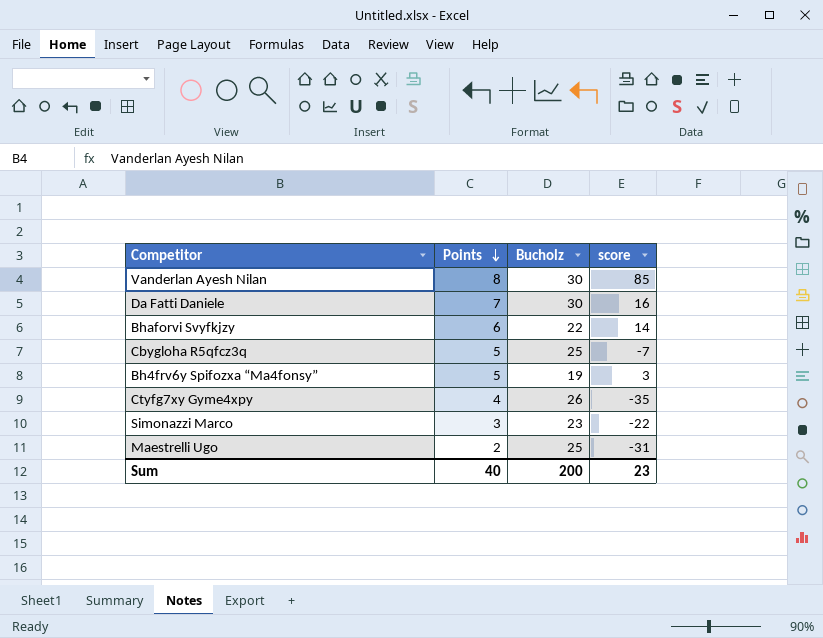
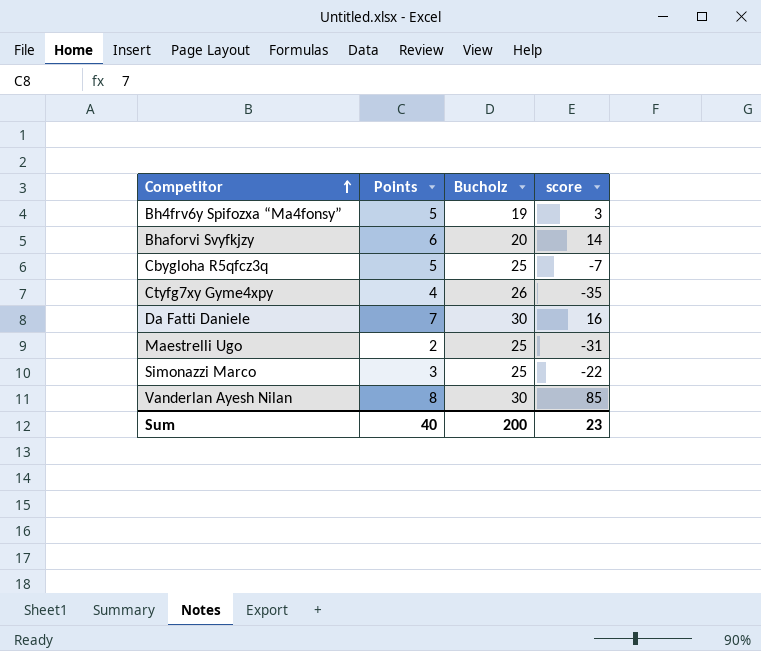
row order: Points descending -> Competitor ascending
Bhaforvi Svyfkjzy | Bucholz: 22 -> 20
Simonazzi Marco | Bucholz: 23 -> 25

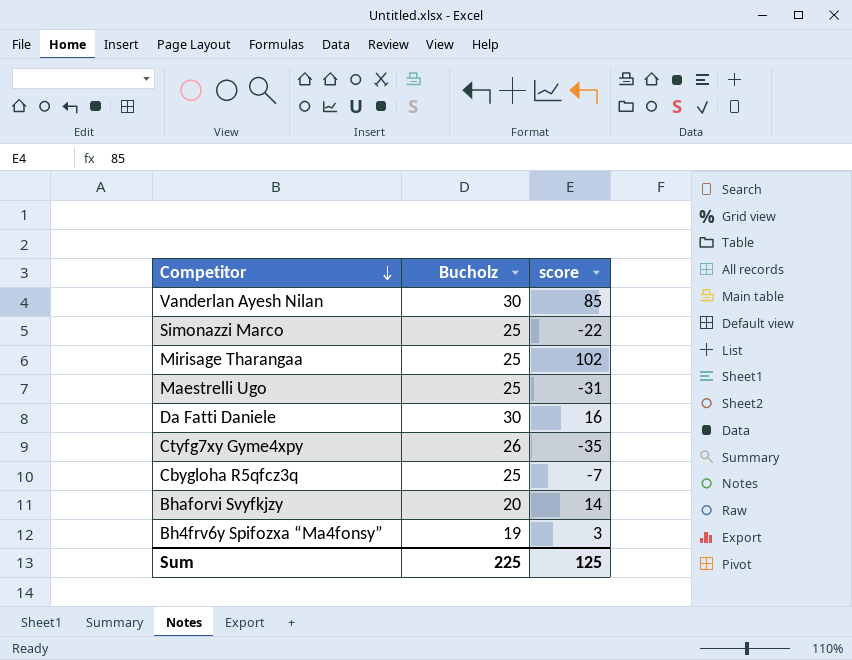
row order: Competitor ascending -> Competitor descending
column Points | position: 2 -> none
row Mirisage Tharangaa: none -> 25 | 102
Sum | Bucholz: 200 -> 225
Sum | score: 23 -> 125

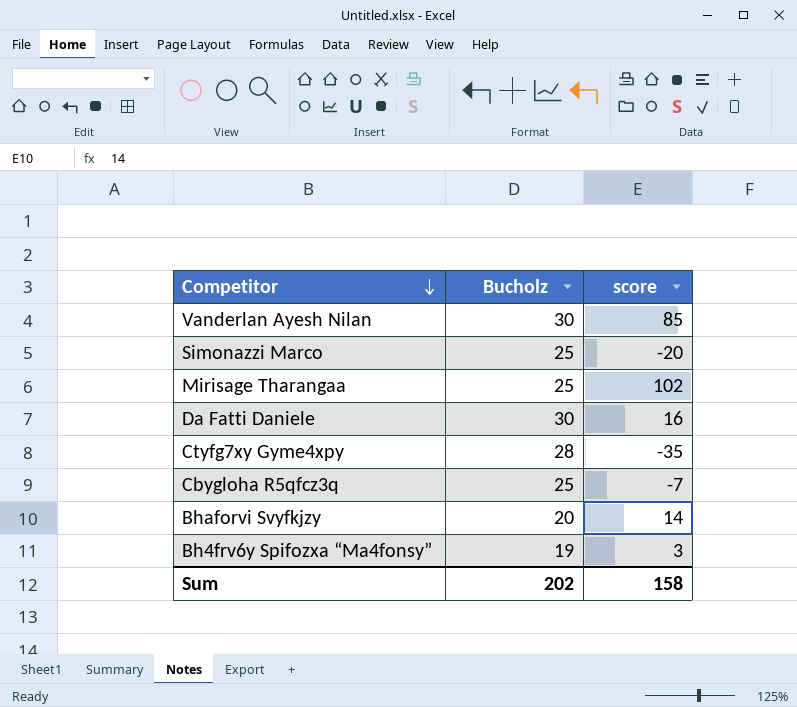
row Maestrelli Ugo: 25 | -31 -> none
Simonazzi Marco | score: -22 -> -20
Ctyfg7xy Gyme4xpy | Bucholz: 26 -> 28
Sum | Bucholz: 225 -> 202
Sum | score: 125 -> 158

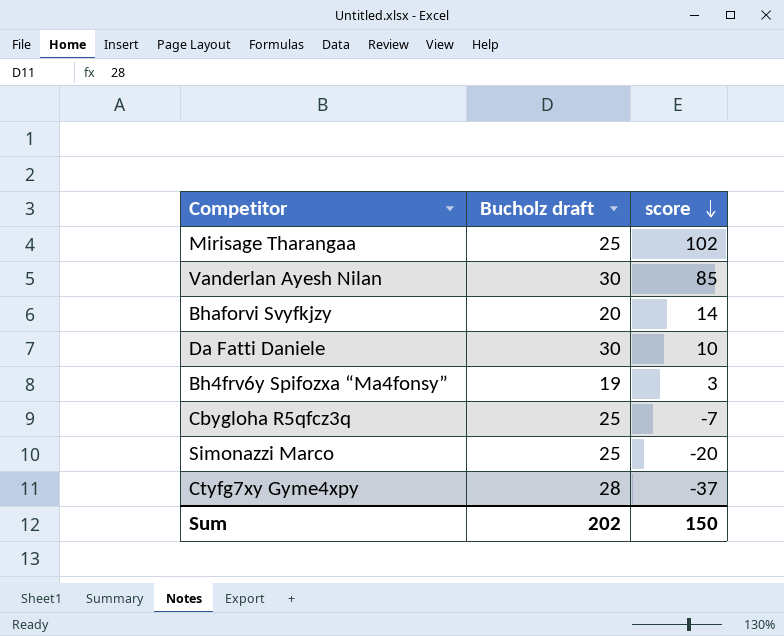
row order: Competitor descending -> score descending
column name: Bucholz -> Bucholz draft
Da Fatti Daniele | score: 16 -> 10
Ctyfg7xy Gyme4xpy | score: -35 -> -37
Sum | score: 158 -> 150

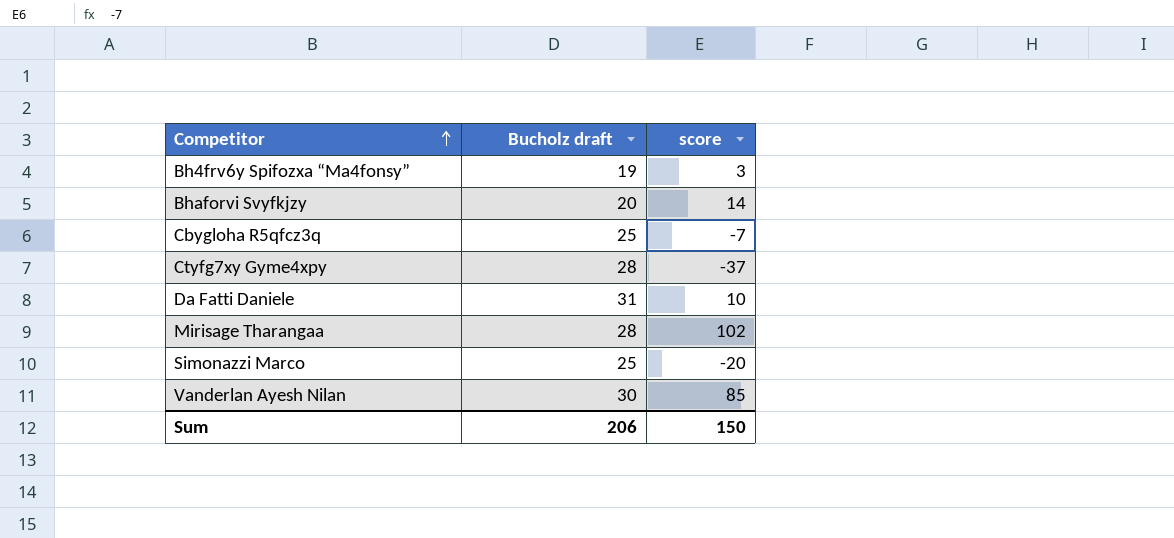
row order: score descending -> Competitor ascending
Da Fatti Daniele | Bucholz draft: 30 -> 31
Mirisage Tharangaa | Bucholz draft: 25 -> 28
Sum | Bucholz draft: 202 -> 206

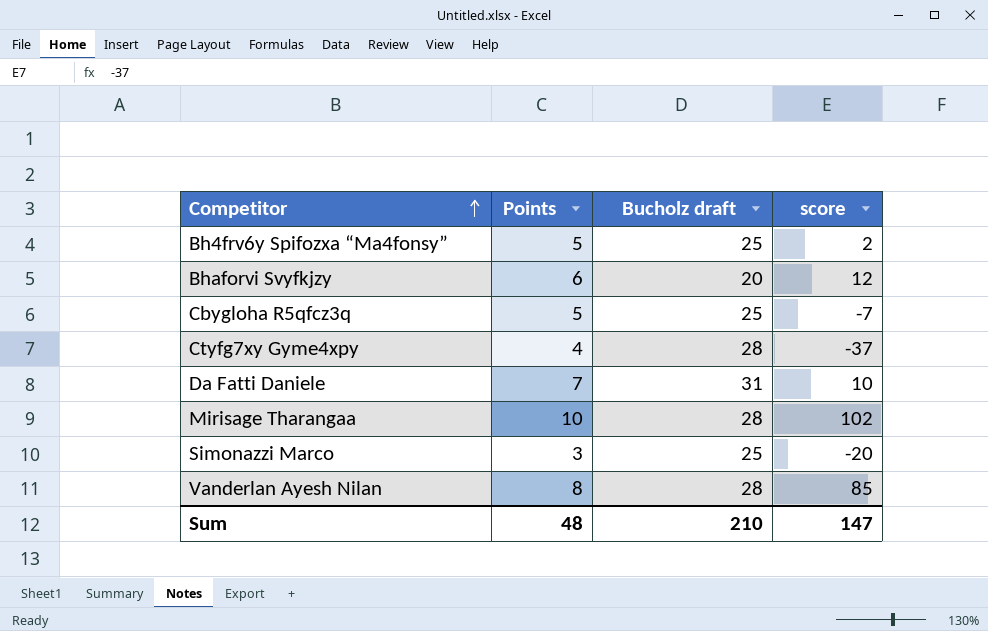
column Points | position: none -> 2
Bh4frv6y Spifozxa “Ma4fonsy” | Bucholz draft: 19 -> 25
Bh4frv6y Spifozxa “Ma4fonsy” | score: 3 -> 2
Bhaforvi Svyfkjzy | score: 14 -> 12
Vanderlan Ayesh Nilan | Bucholz draft: 30 -> 28
Sum | Bucholz draft: 206 -> 210
Sum | score: 150 -> 147

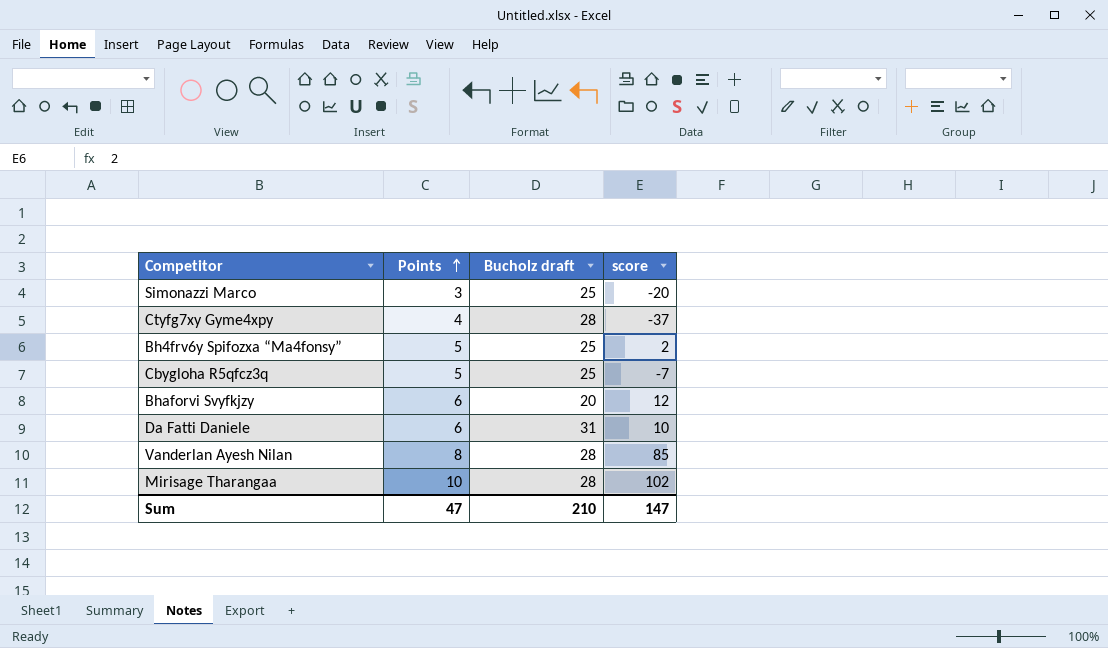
row order: Competitor ascending -> Points ascending
Da Fatti Daniele | Points: 7 -> 6
Sum | Points: 48 -> 47

